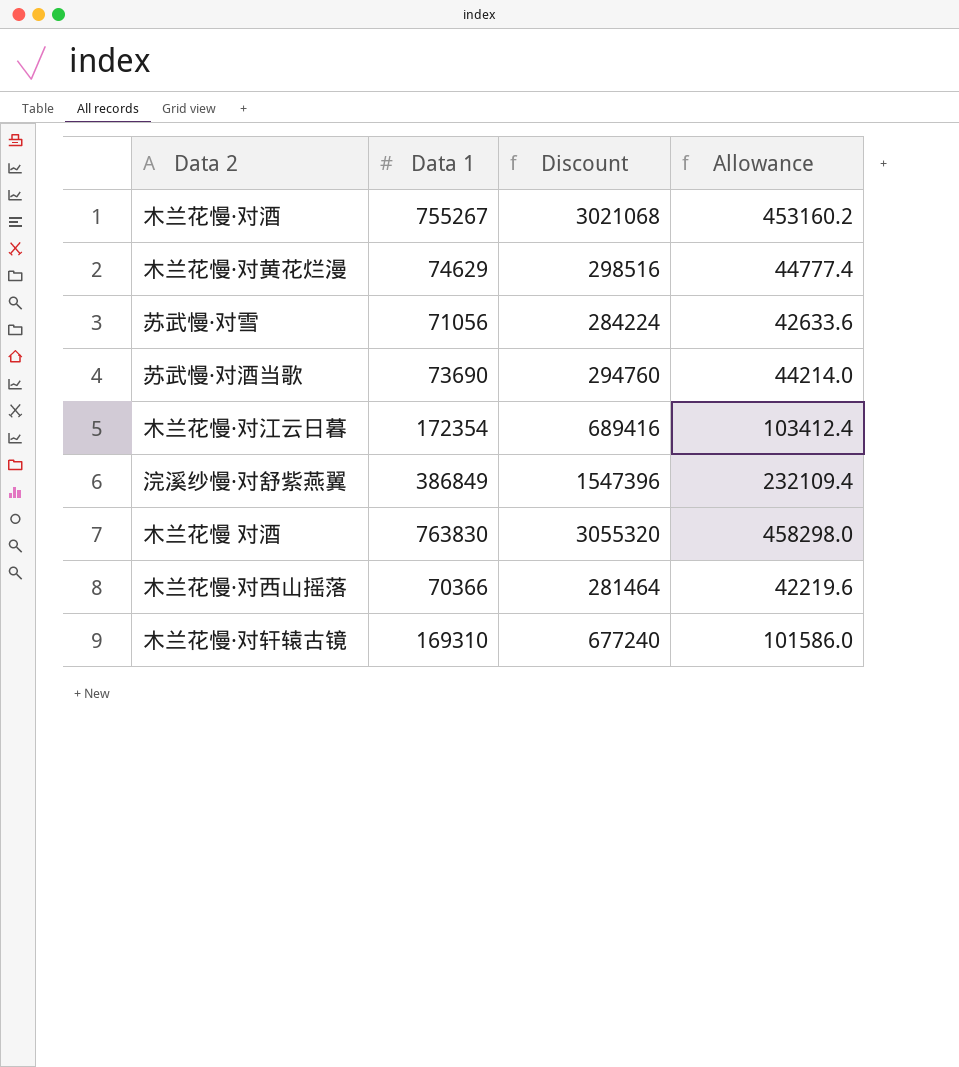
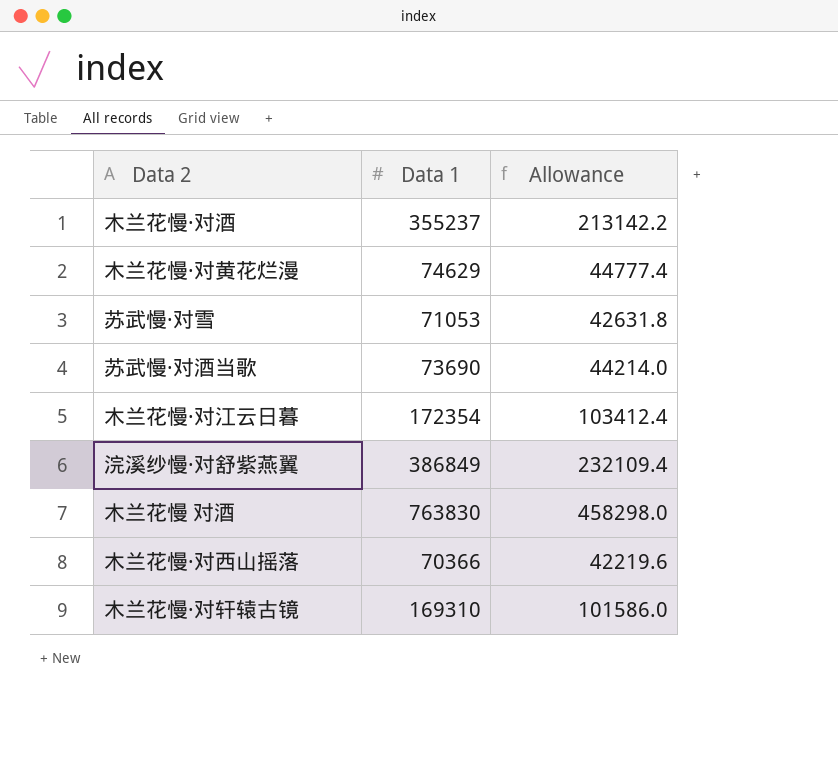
column Discount | formula: [Data 1] * 4 -> none
木兰花慢·对酒 | Data 1: 755267 -> 355237
木兰花慢·对酒 | Allowance: 453160.2 -> 213142.2
苏武慢·对雪 | Data 1: 71056 -> 71053
苏武慢·对雪 | Allowance: 42633.6 -> 42631.8

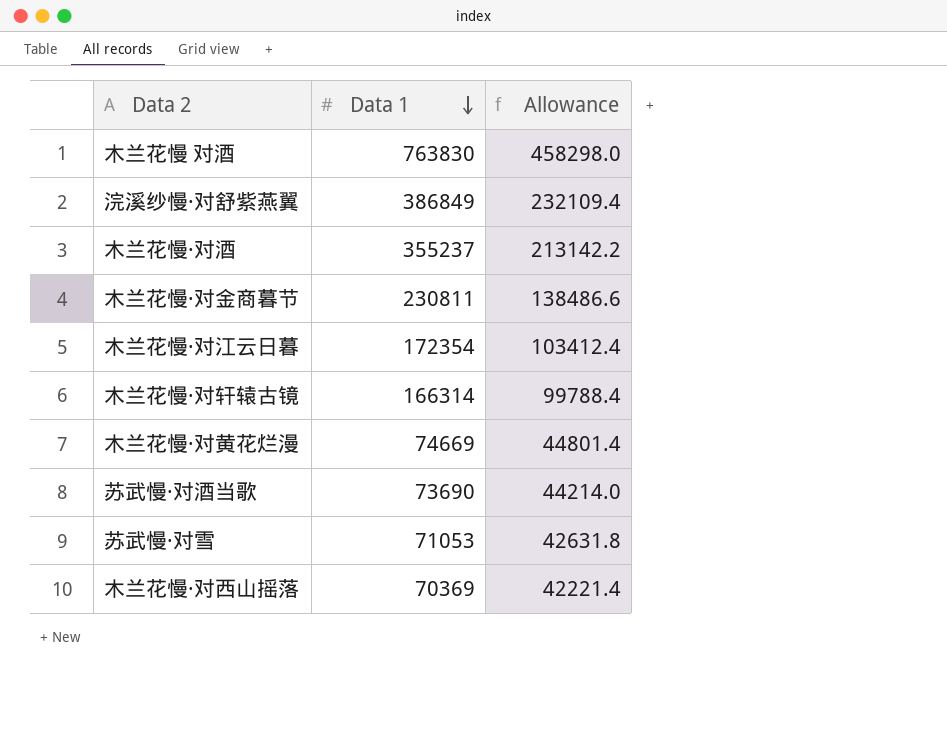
row order: none -> Data 1 descending
row 木兰花慢·对金商暮节: none -> 230811 | 138486.6
木兰花慢·对轩辕古镜 | Data 1: 169310 -> 166314
木兰花慢·对轩辕古镜 | Allowance: 101586.0 -> 99788.4
木兰花慢·对黄花烂漫 | Data 1: 74629 -> 74669
木兰花慢·对黄花烂漫 | Allowance: 44777.4 -> 44801.4
木兰花慢·对西山摇落 | Data 1: 70366 -> 70369
木兰花慢·对西山摇落 | Allowance: 42219.6 -> 42221.4

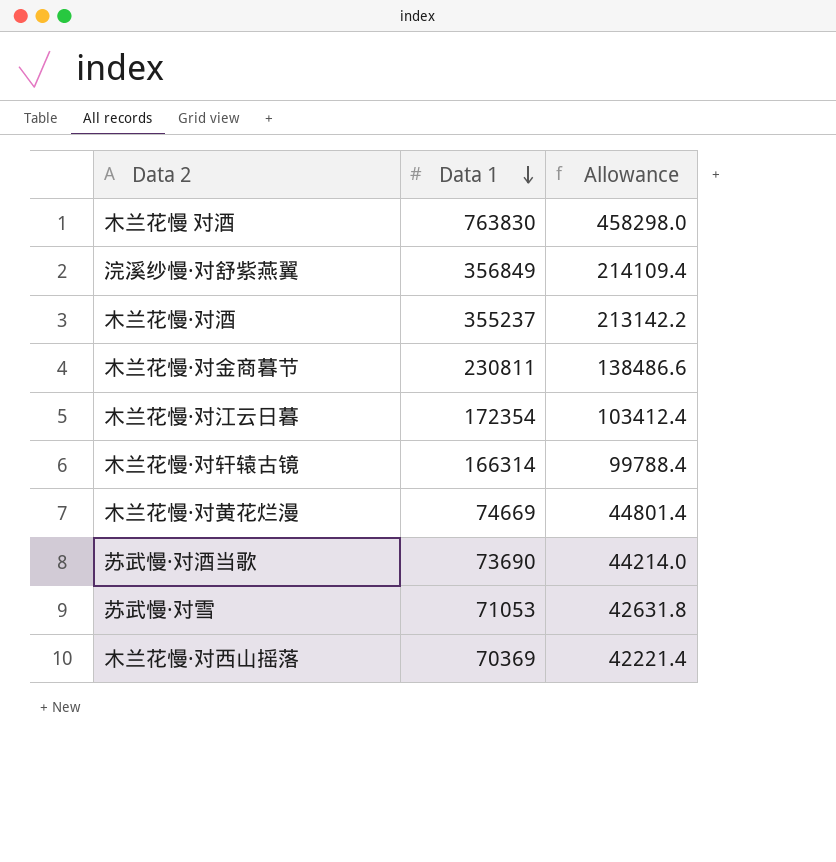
浣溪纱慢·对舒紫燕翼 | Data 1: 386849 -> 356849
浣溪纱慢·对舒紫燕翼 | Allowance: 232109.4 -> 214109.4

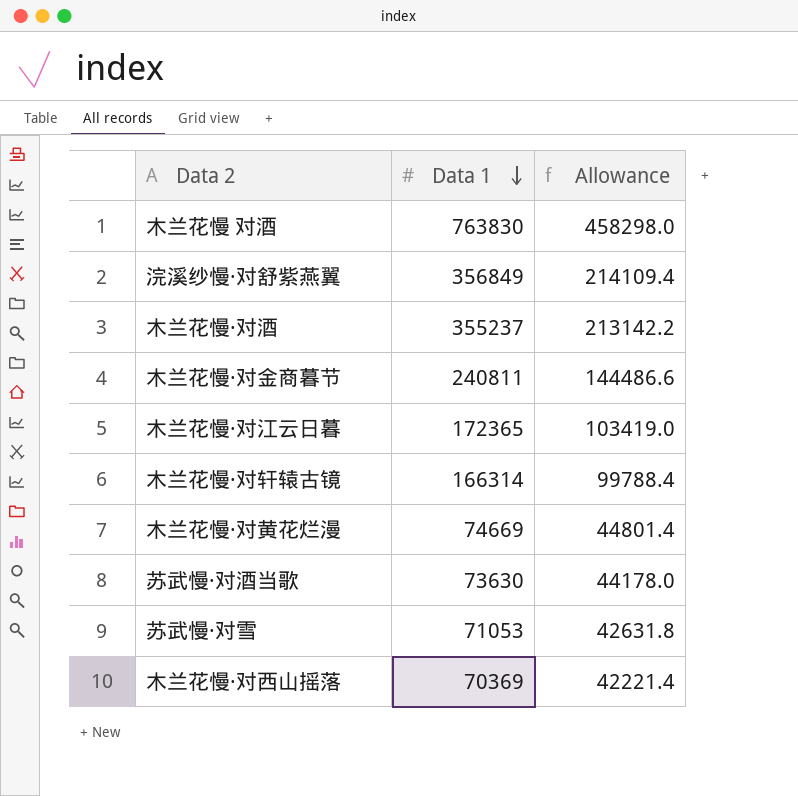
木兰花慢·对金商暮节 | Data 1: 230811 -> 240811
木兰花慢·对金商暮节 | Allowance: 138486.6 -> 144486.6
木兰花慢·对江云日暮 | Data 1: 172354 -> 172365
木兰花慢·对江云日暮 | Allowance: 103412.4 -> 103419.0
苏武慢·对酒当歌 | Data 1: 73690 -> 73630
苏武慢·对酒当歌 | Allowance: 44214.0 -> 44178.0

